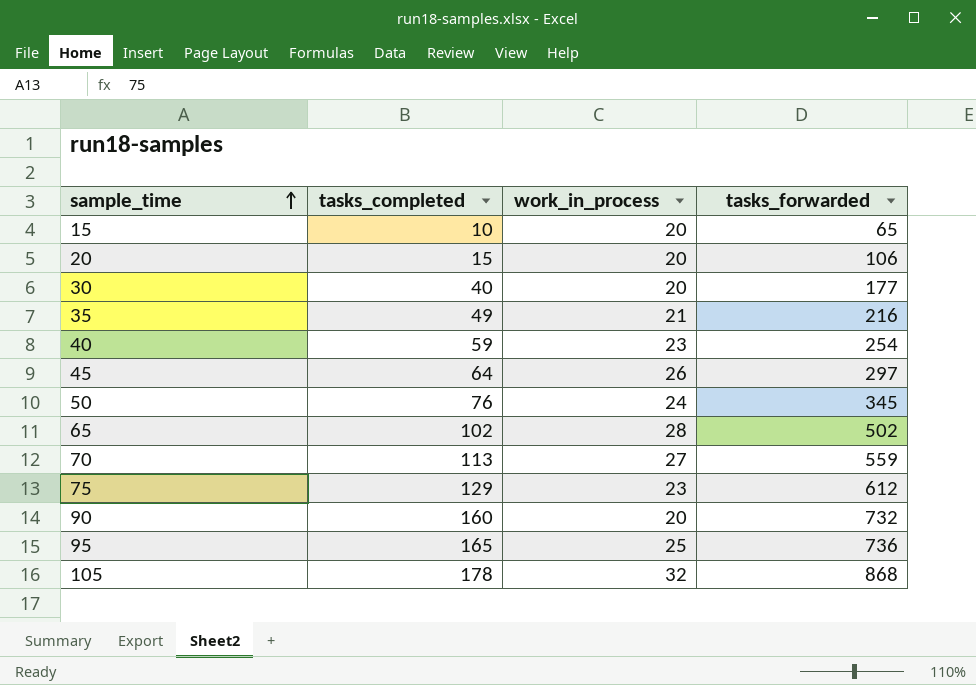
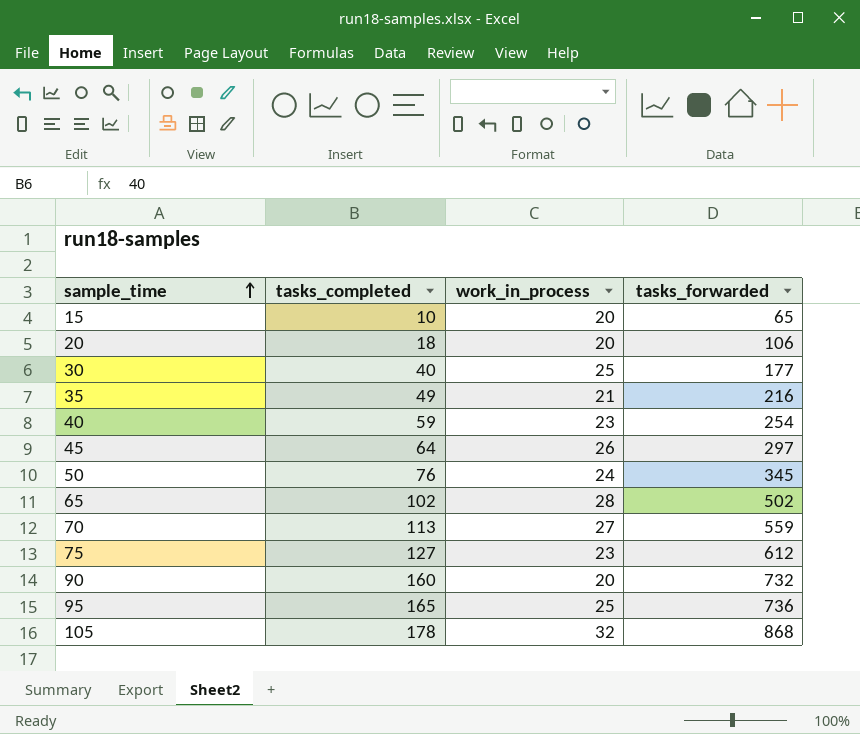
20 | tasks_completed: 15 -> 18
30 | work_in_process: 20 -> 25
75 | tasks_completed: 129 -> 127

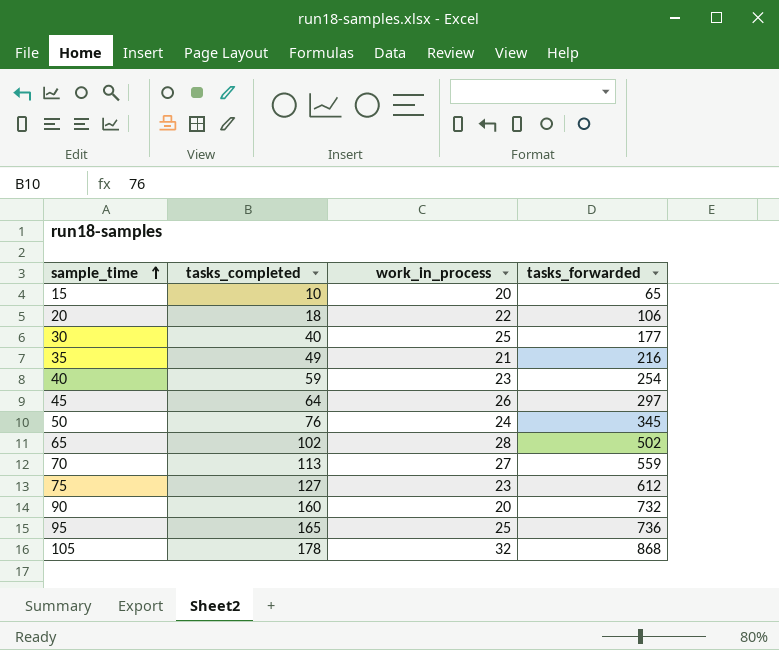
20 | work_in_process: 20 -> 22

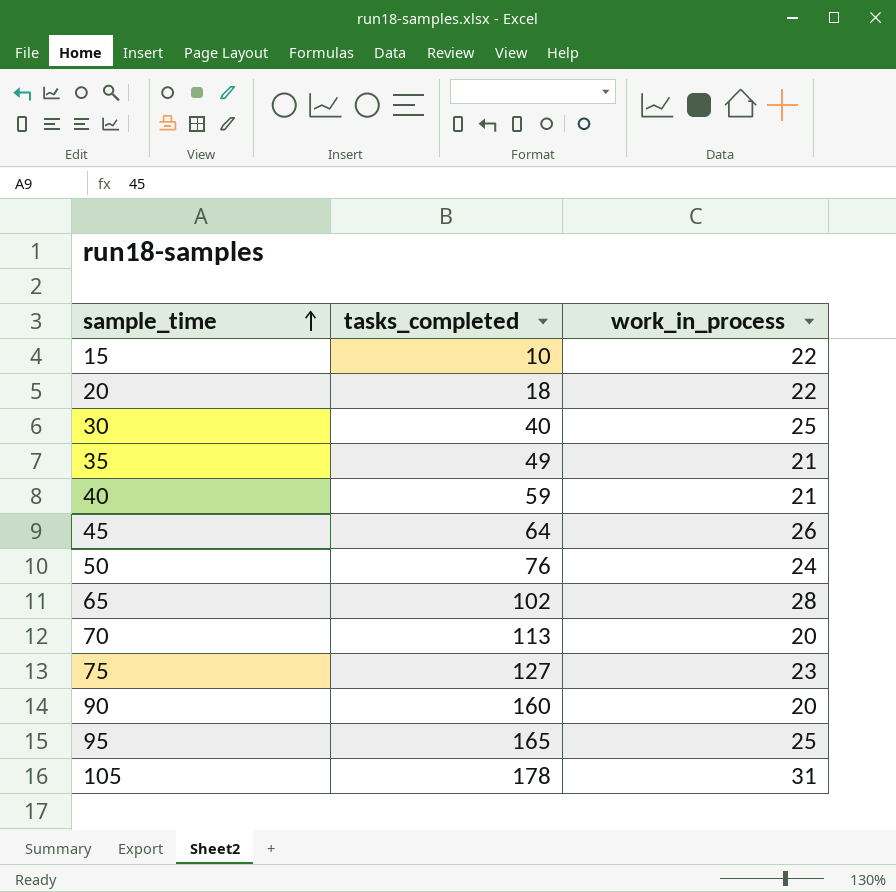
column tasks_forwarded | position: 4 -> none
15 | work_in_process: 20 -> 22
40 | work_in_process: 23 -> 21
70 | work_in_process: 27 -> 20
105 | work_in_process: 32 -> 31

